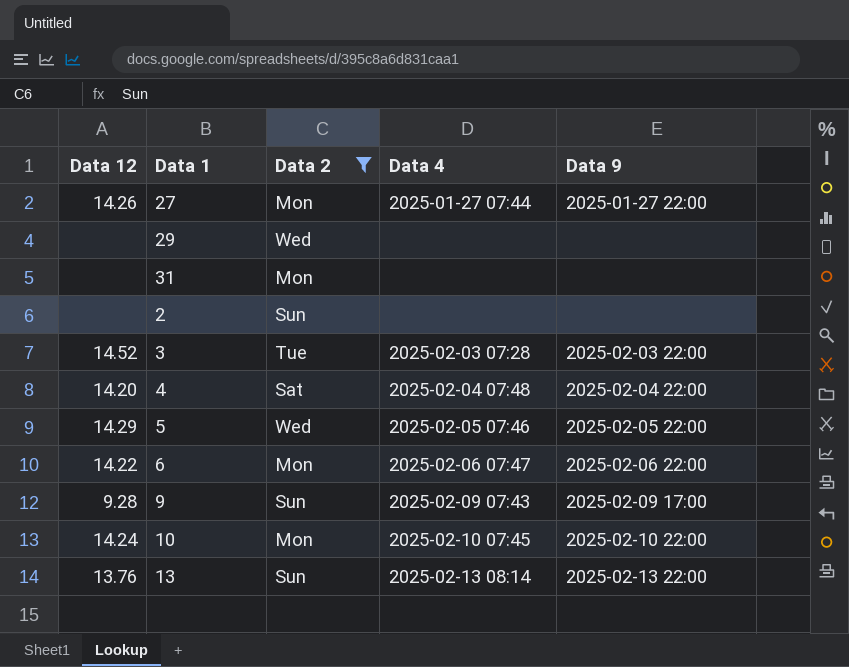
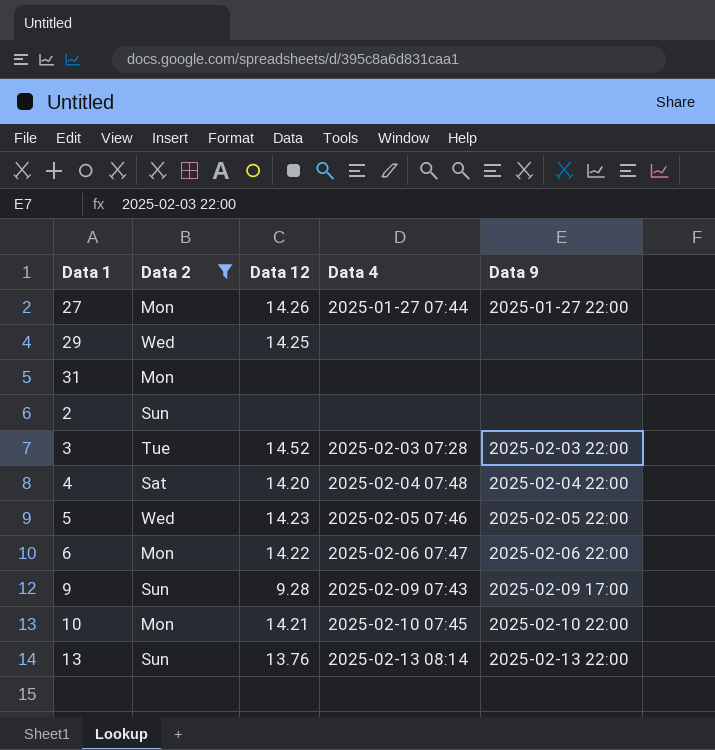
column Data 12 | position: 1 -> 3
29 | Data 12: none -> 14.25
5 | Data 12: 14.29 -> 14.23
10 | Data 12: 14.24 -> 14.21

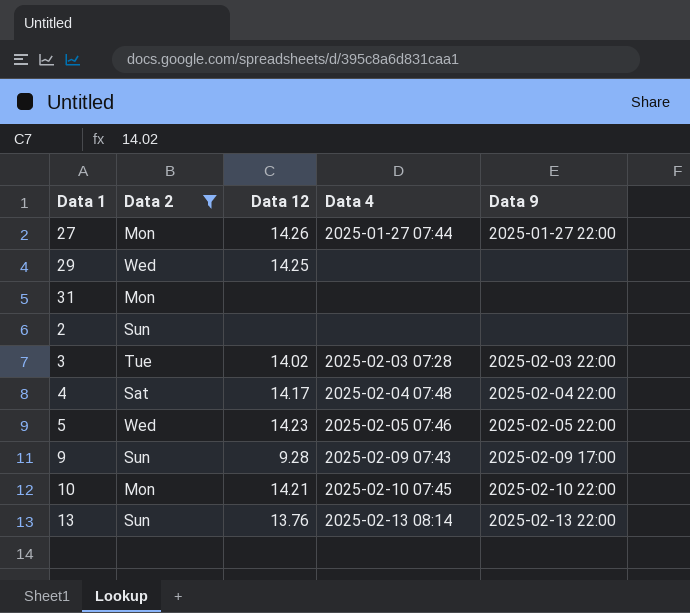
row 6: Mon | 14.22 | 2025-02-06 07:47 | 2025-02-06 22:00 -> none
3 | Data 12: 14.52 -> 14.02
4 | Data 12: 14.20 -> 14.17

